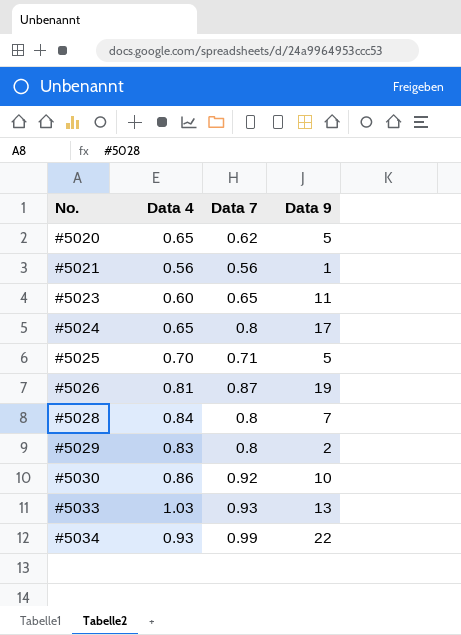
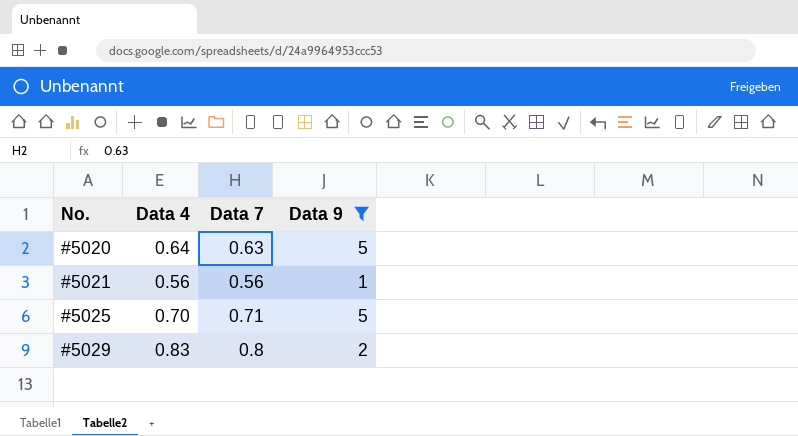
filter: none -> Data 9 <= 5
#5020 | Data 4: 0.65 -> 0.64
#5020 | Data 7: 0.62 -> 0.63

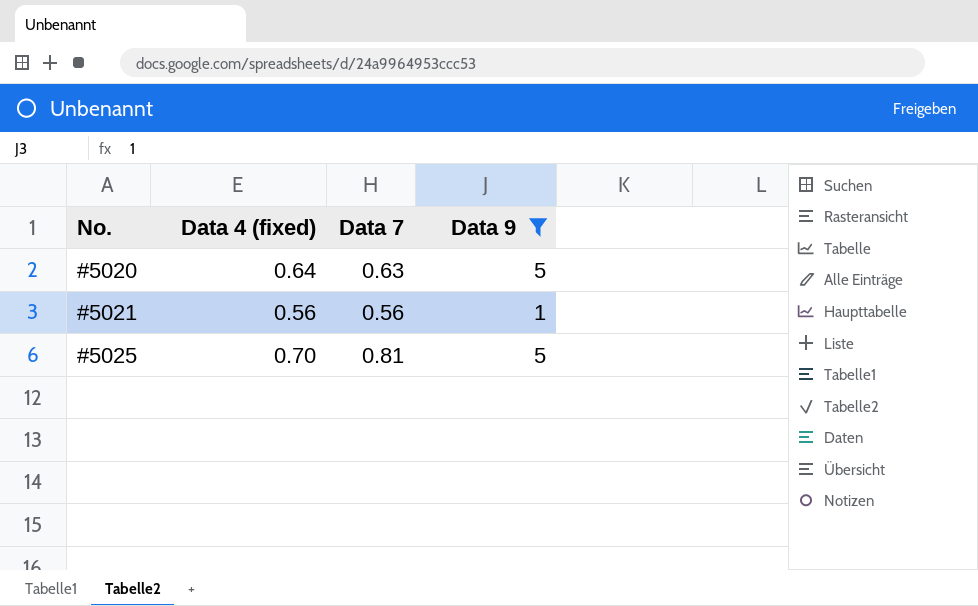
column name: Data 4 -> Data 4 (fixed)
row #5029: 0.83 | 0.8 | 2 -> none
#5025 | Data 7: 0.71 -> 0.81

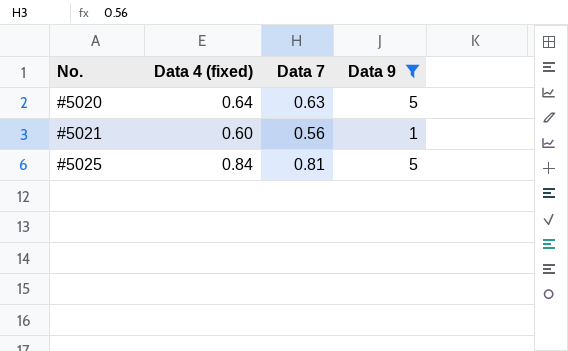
#5021 | Data 4 (fixed): 0.56 -> 0.60
#5025 | Data 4 (fixed): 0.70 -> 0.84

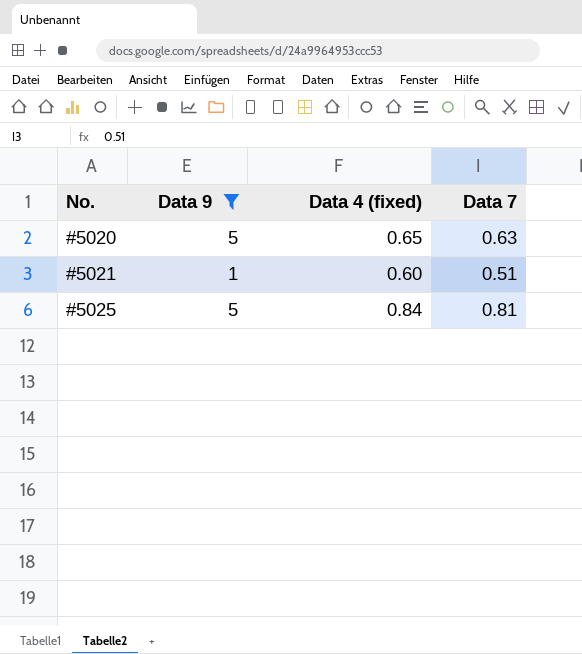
column Data 9 | position: 4 -> 2
#5020 | Data 4 (fixed): 0.64 -> 0.65
#5021 | Data 7: 0.56 -> 0.51

